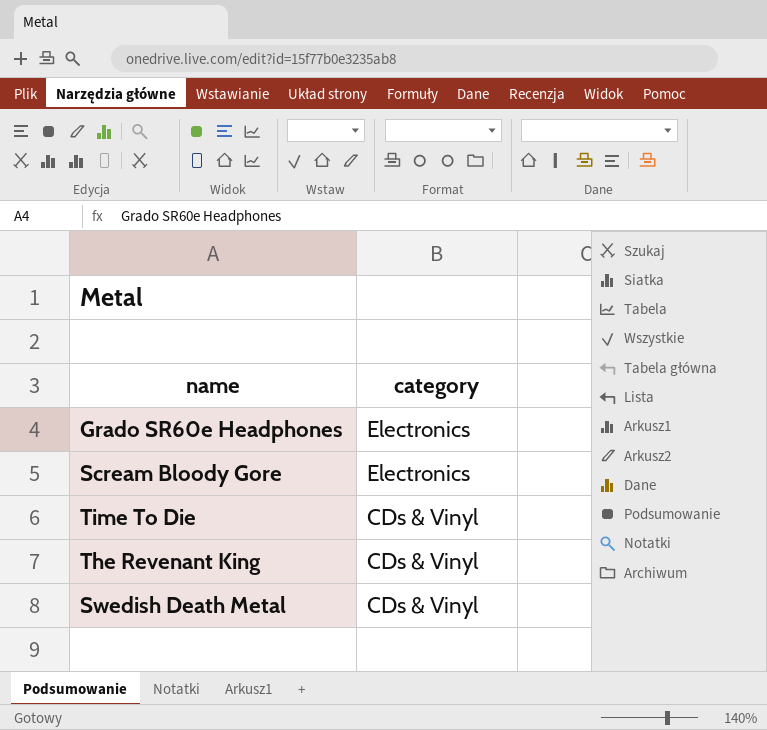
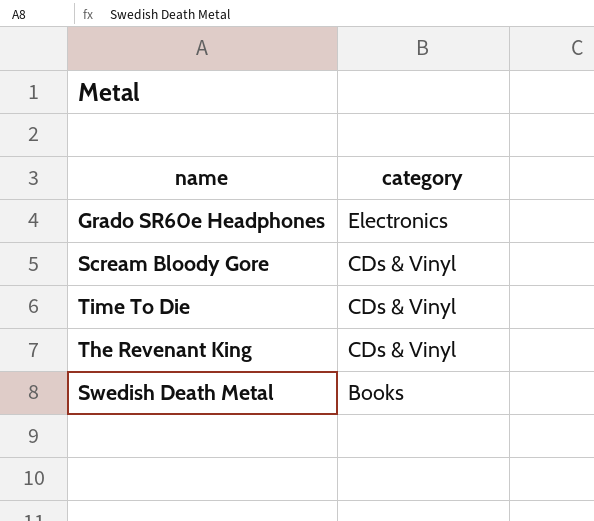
Scream Bloody Gore | category: Electronics -> CDs & Vinyl
Swedish Death Metal | category: CDs & Vinyl -> Books

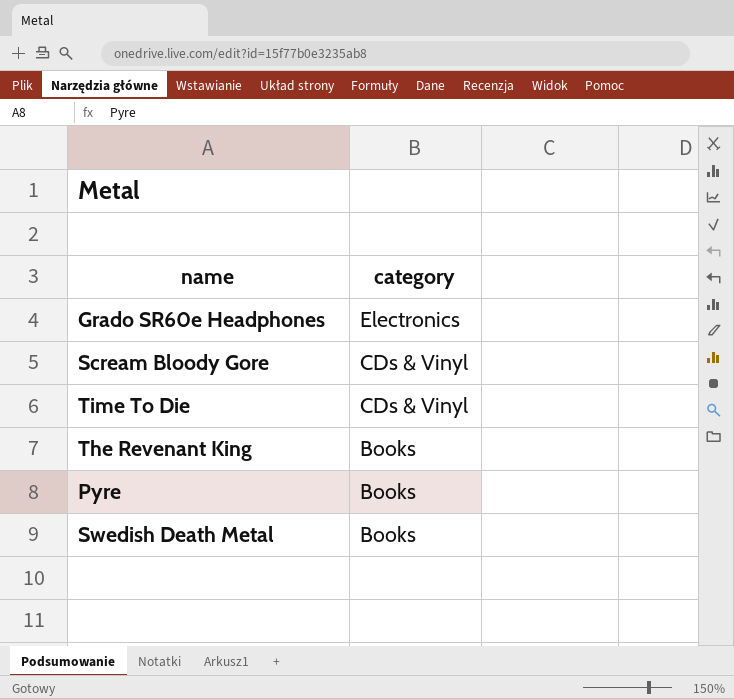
The Revenant King | category: CDs & Vinyl -> Books
row Pyre: none -> Books

